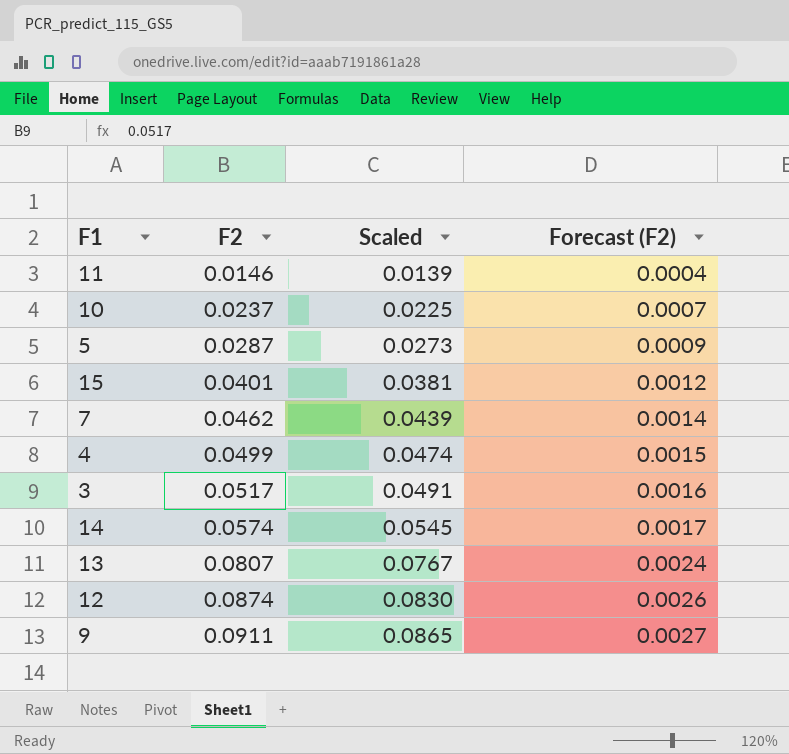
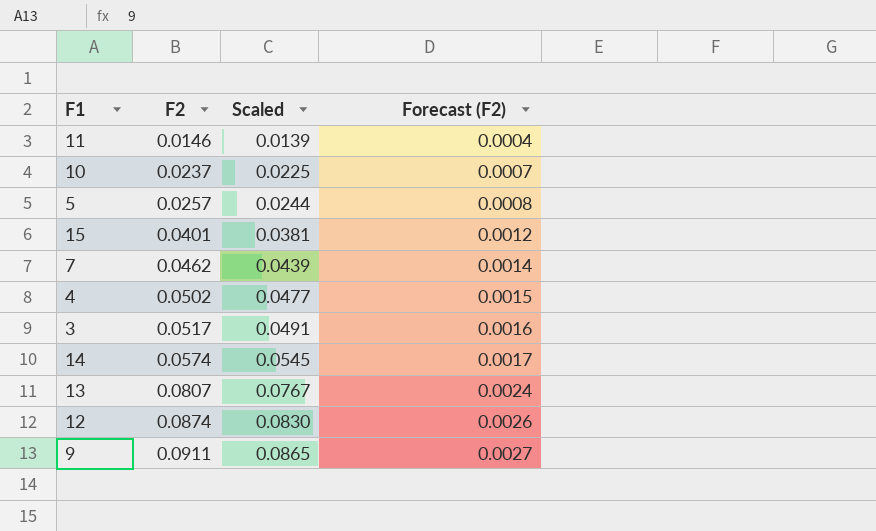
5 | F2: 0.0287 -> 0.0257
5 | Scaled: 0.0273 -> 0.0244
5 | Forecast (F2): 0.0009 -> 0.0008
4 | F2: 0.0499 -> 0.0502
4 | Scaled: 0.0474 -> 0.0477

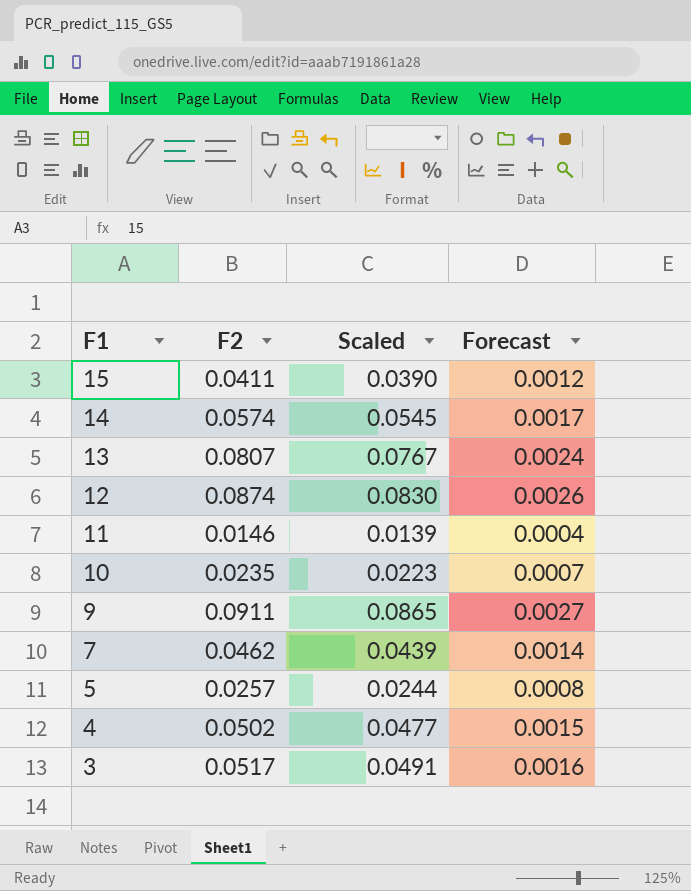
row order: F2 ascending -> F1 descending
column name: Forecast (F2) -> Forecast
15 | F2: 0.0401 -> 0.0411
15 | Scaled: 0.0381 -> 0.0390
10 | F2: 0.0237 -> 0.0235
10 | Scaled: 0.0225 -> 0.0223

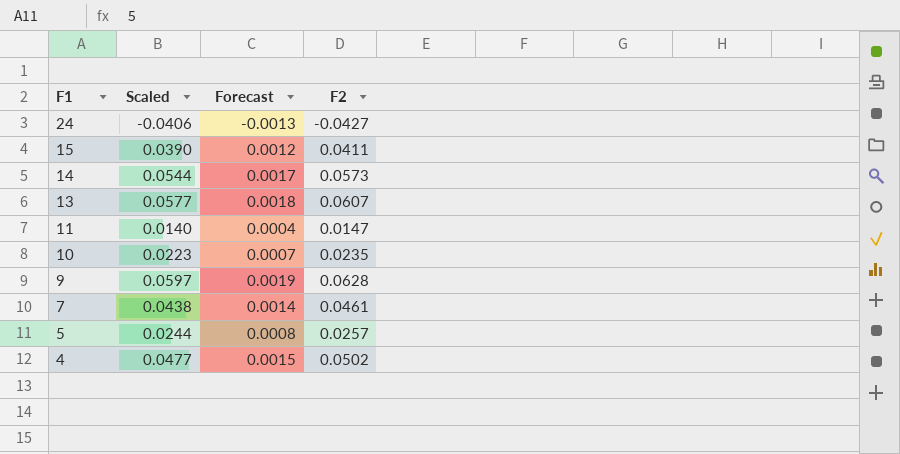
column F2 | position: 2 -> 4
row 12: 0.0874 | 0.0830 | 0.0026 -> none
row 3: 0.0517 | 0.0491 | 0.0016 -> none
row 24: none -> -0.0406 | -0.0013 | -0.0427
14 | Scaled: 0.0545 -> 0.0544
14 | F2: 0.0574 -> 0.0573
13 | Scaled: 0.0767 -> 0.0577
13 | Forecast: 0.0024 -> 0.0018
13 | F2: 0.0807 -> 0.0607
11 | Scaled: 0.0139 -> 0.0140
11 | F2: 0.0146 -> 0.0147
9 | Scaled: 0.0865 -> 0.0597
9 | Forecast: 0.0027 -> 0.0019
9 | F2: 0.0911 -> 0.0628
7 | Scaled: 0.0439 -> 0.0438
7 | F2: 0.0462 -> 0.0461

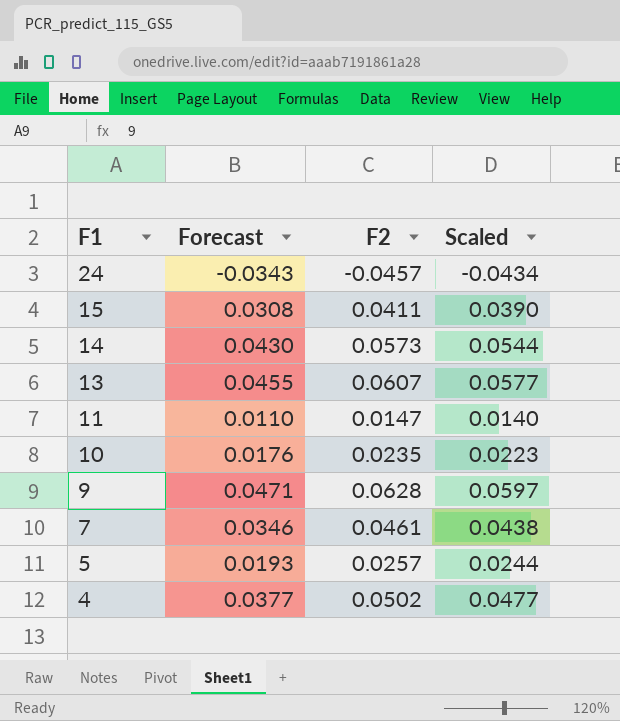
column Forecast | formula: [F2] * 0.03 -> [F2] * 0.75
column Scaled | position: 2 -> 4
24 | F2: -0.0427 -> -0.0457
24 | Scaled: -0.0406 -> -0.0434

